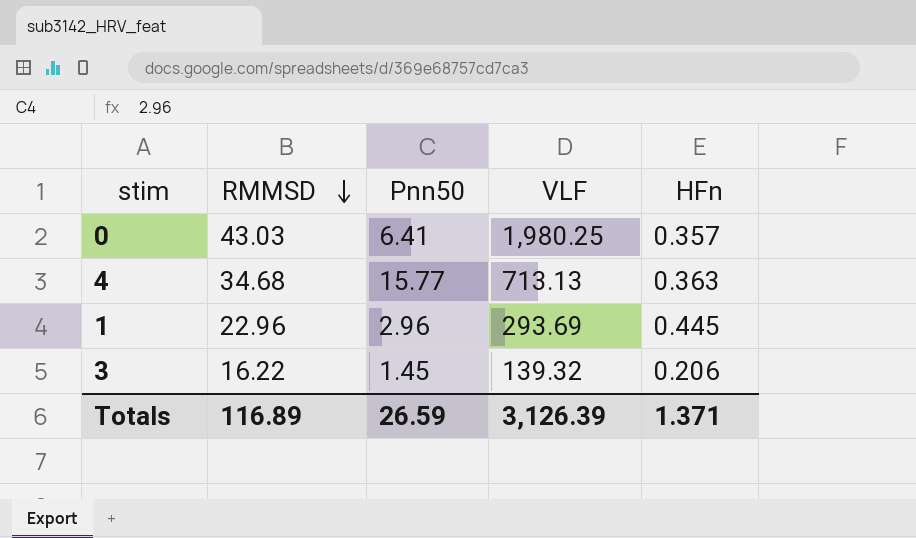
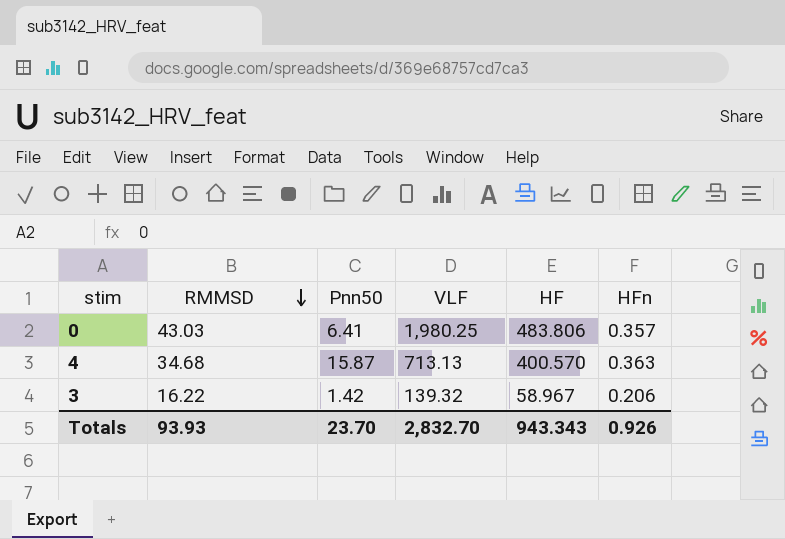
column HF | position: none -> 5
row 1: 22.96 | 2.96 | 293.69 | 0.445 -> none
4 | Pnn50: 15.77 -> 15.87
3 | Pnn50: 1.45 -> 1.42
Totals | RMMSD: 116.89 -> 93.93
Totals | Pnn50: 26.59 -> 23.70
Totals | VLF: 3,126.39 -> 2,832.70
Totals | HFn: 1.371 -> 0.926

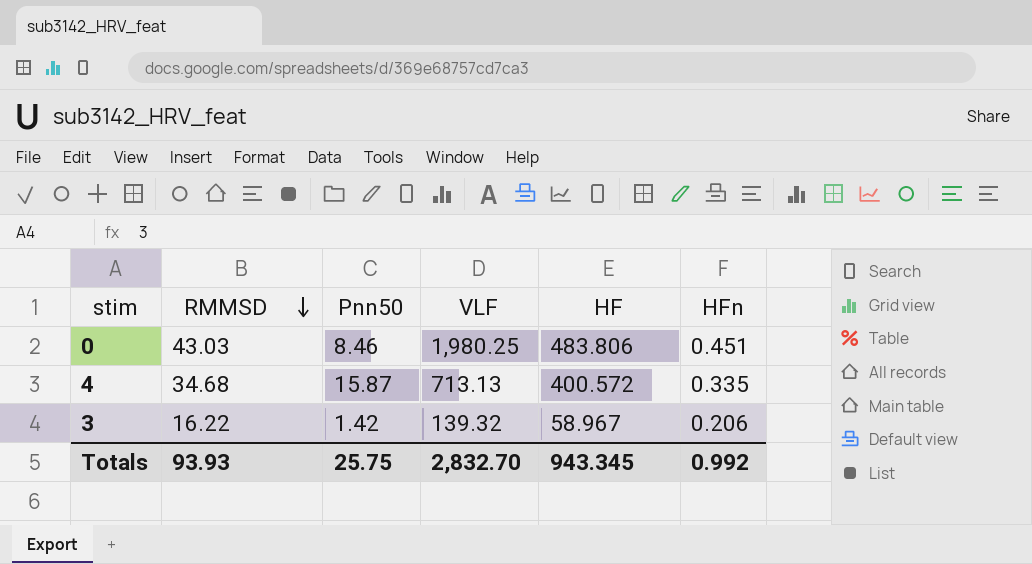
0 | Pnn50: 6.41 -> 8.46
0 | HFn: 0.357 -> 0.451
4 | HF: 400.570 -> 400.572
4 | HFn: 0.363 -> 0.335
Totals | Pnn50: 23.70 -> 25.75
Totals | HF: 943.343 -> 943.345
Totals | HFn: 0.926 -> 0.992

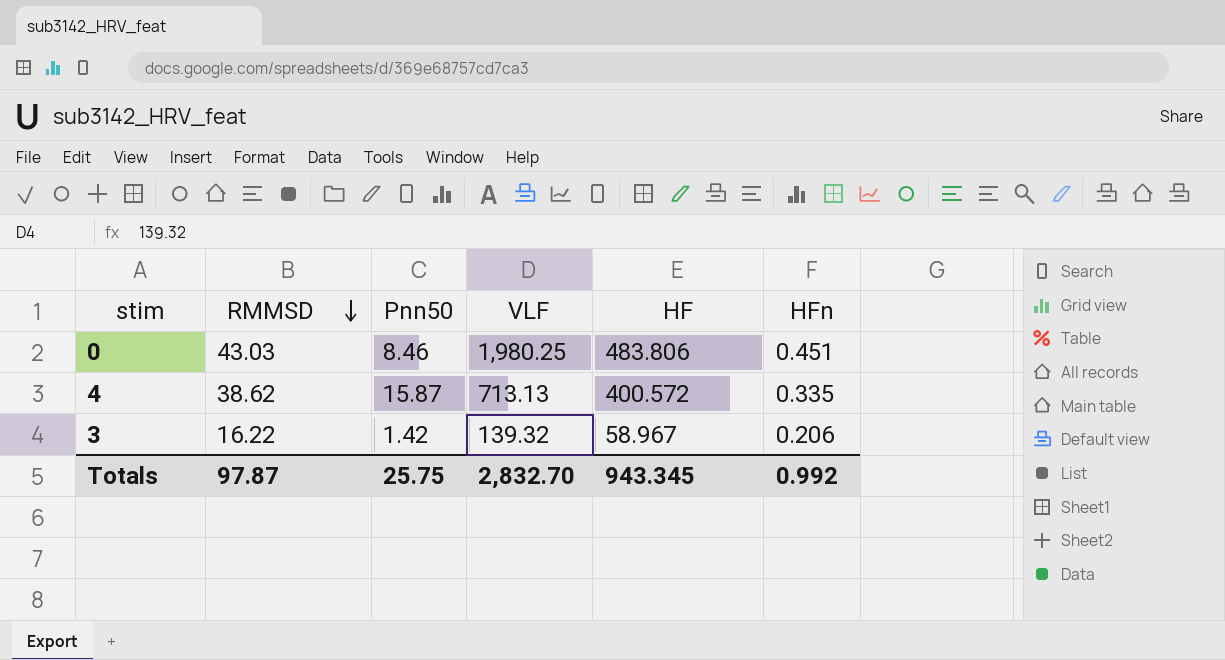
4 | RMMSD: 34.68 -> 38.62
Totals | RMMSD: 93.93 -> 97.87

